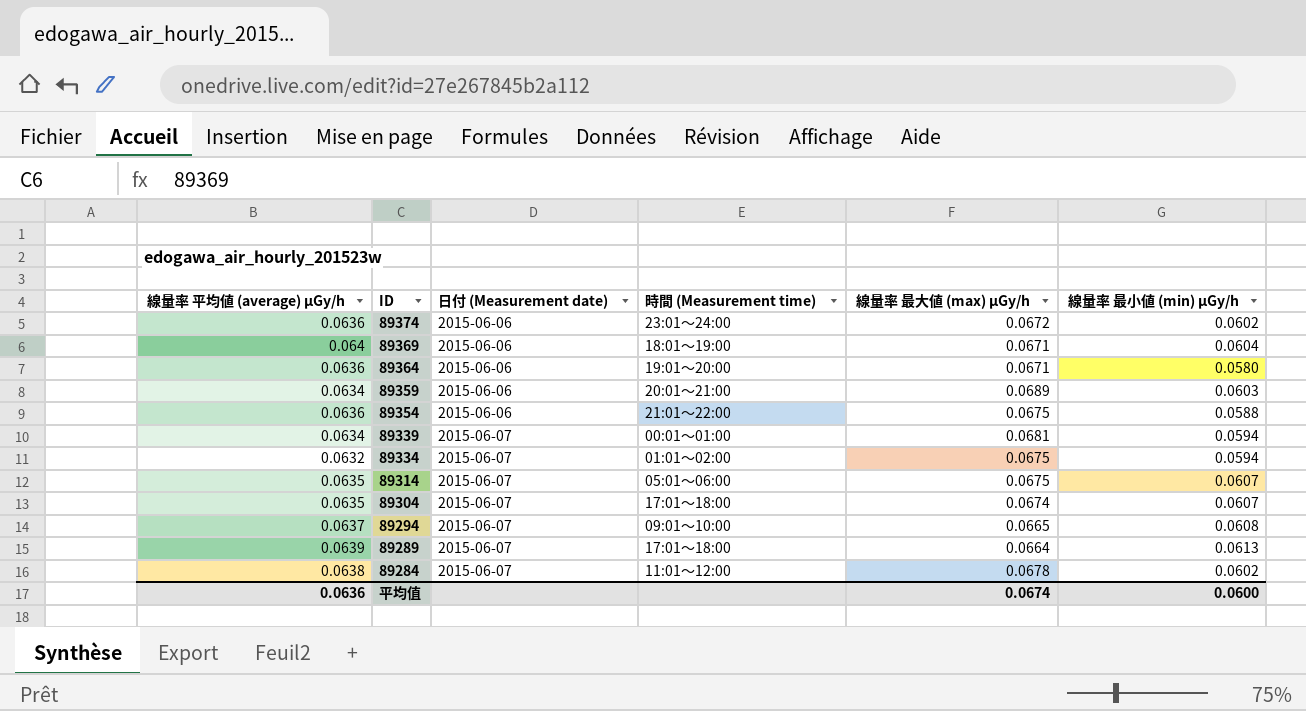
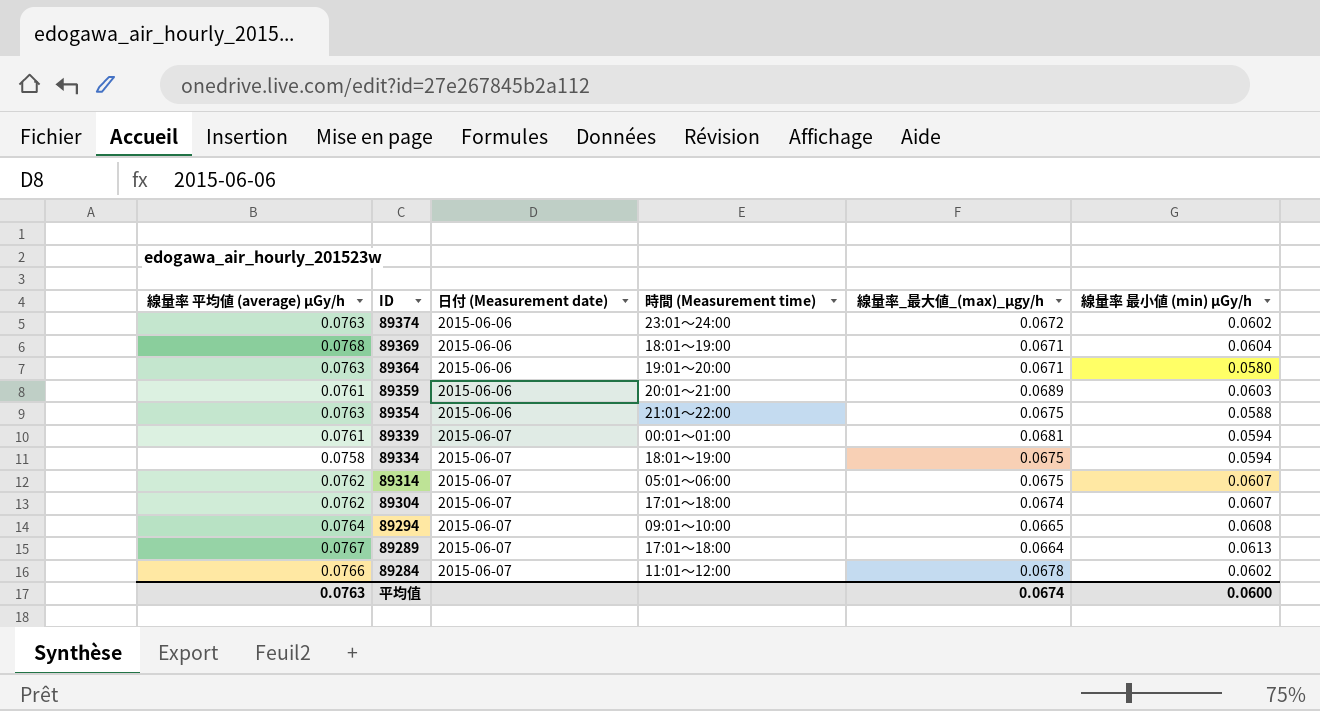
column name: 線量率 最大値 (max) μGy/h -> 線量率_最大値_(max)_μgy/h
89374 | 線量率 平均値 (average) μGy/h: 0.0636 -> 0.0763
89369 | 線量率 平均値 (average) μGy/h: 0.064 -> 0.0768
89364 | 線量率 平均値 (average) μGy/h: 0.0636 -> 0.0763
89359 | 線量率 平均値 (average) μGy/h: 0.0634 -> 0.0761
89354 | 線量率 平均値 (average) μGy/h: 0.0636 -> 0.0763
89339 | 線量率 平均値 (average) μGy/h: 0.0634 -> 0.0761
89334 | 線量率 平均値 (average) μGy/h: 0.0632 -> 0.0758
89334 | 時間 (Measurement time): 01:01～02:00 -> 18:01～19:00
89314 | 線量率 平均値 (average) μGy/h: 0.0635 -> 0.0762
89304 | 線量率 平均値 (average) μGy/h: 0.0635 -> 0.0762
89294 | 線量率 平均値 (average) μGy/h: 0.0637 -> 0.0764
89289 | 線量率 平均値 (average) μGy/h: 0.0639 -> 0.0767
89284 | 線量率 平均値 (average) μGy/h: 0.0638 -> 0.0766
平均值 | 線量率 平均値 (average) μGy/h: 0.0636 -> 0.0763

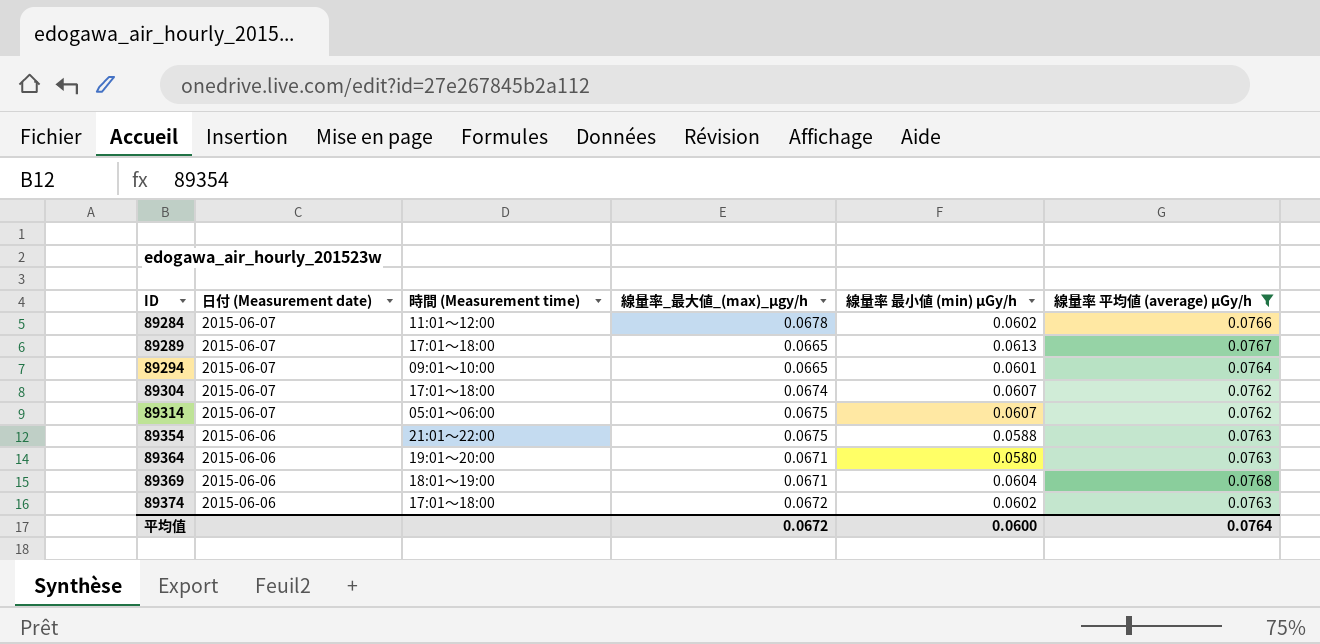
filter: none -> 線量率 平均値 (average) μGy/h >= 0.0762
row order: ID descending -> ID ascending
column 線量率 平均値 (average) μGy/h | position: 1 -> 6
89289 | 線量率_最大値_(max)_μgy/h: 0.0664 -> 0.0665
89294 | 線量率 最小値 (min) μGy/h: 0.0608 -> 0.0601
89374 | 時間 (Measurement time): 23:01～24:00 -> 17:01～18:00
平均值 | 線量率_最大値_(max)_μgy/h: 0.0674 -> 0.0672
平均值 | 線量率 平均値 (average) μGy/h: 0.0763 -> 0.0764

